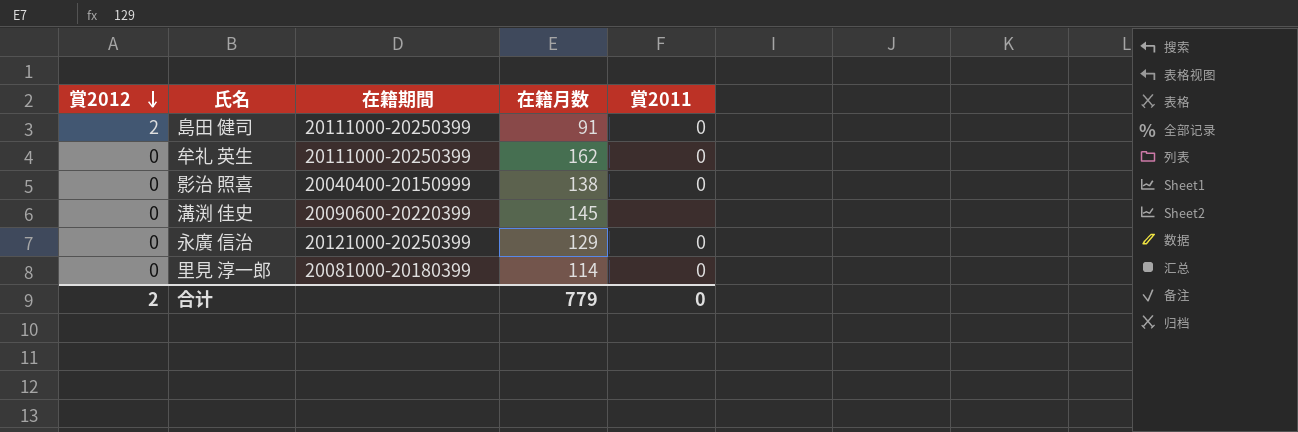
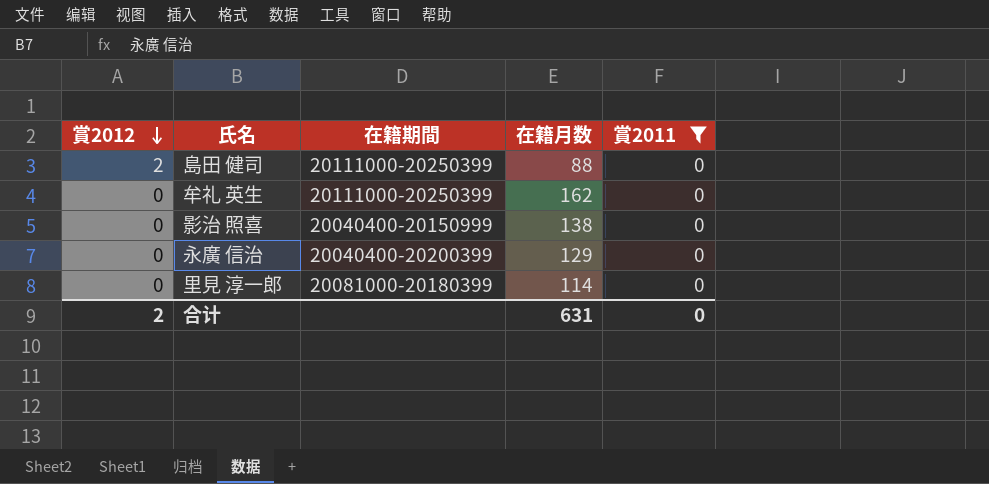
filter: none -> 賞2011 = 0
島田 健司 | 在籍月数: 91 -> 88
永廣 信治 | 在籍期間: 20121000-20250399 -> 20040400-20200399
合计 | 在籍月数: 779 -> 631

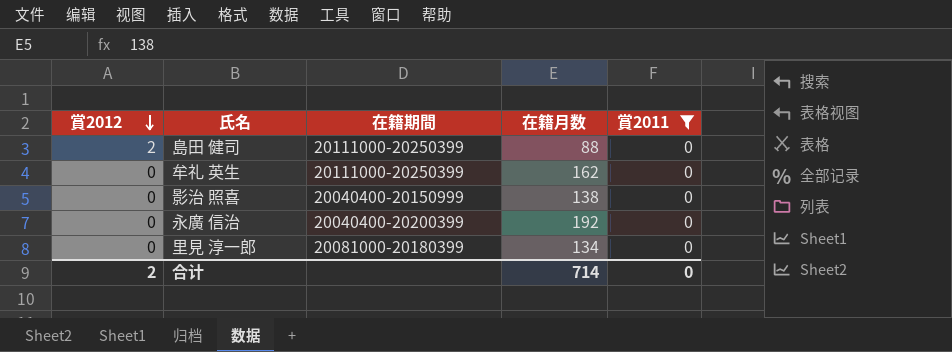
永廣 信治 | 在籍月数: 129 -> 192
里見 淳一郎 | 在籍月数: 114 -> 134
合计 | 在籍月数: 631 -> 714

